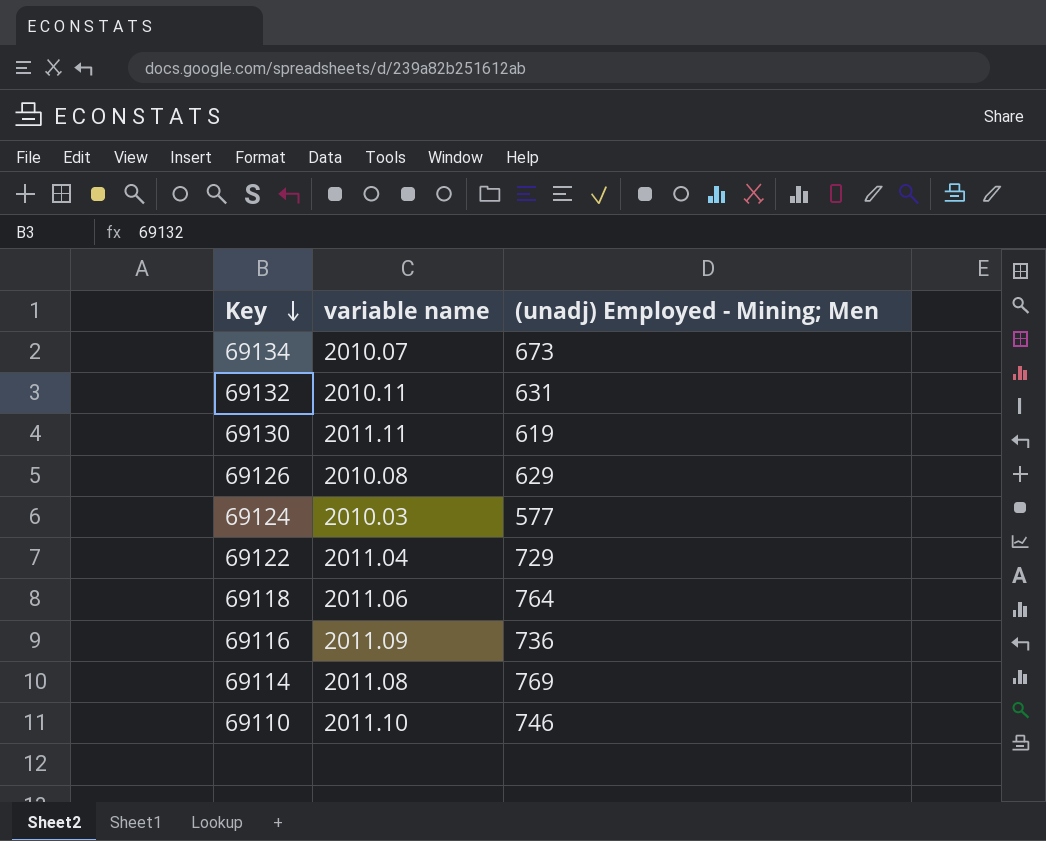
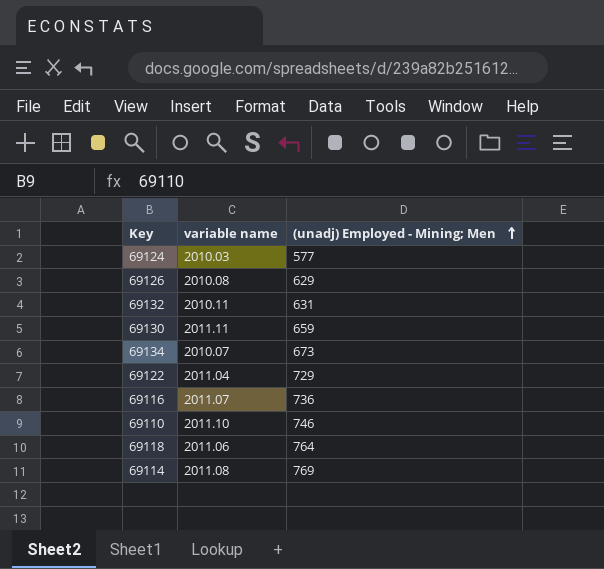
row order: Key descending -> (unadj) Employed - Mining; Men ascending
69130 | (unadj) Employed - Mining; Men: 619 -> 659
69116 | variable name: 2011.09 -> 2011.07

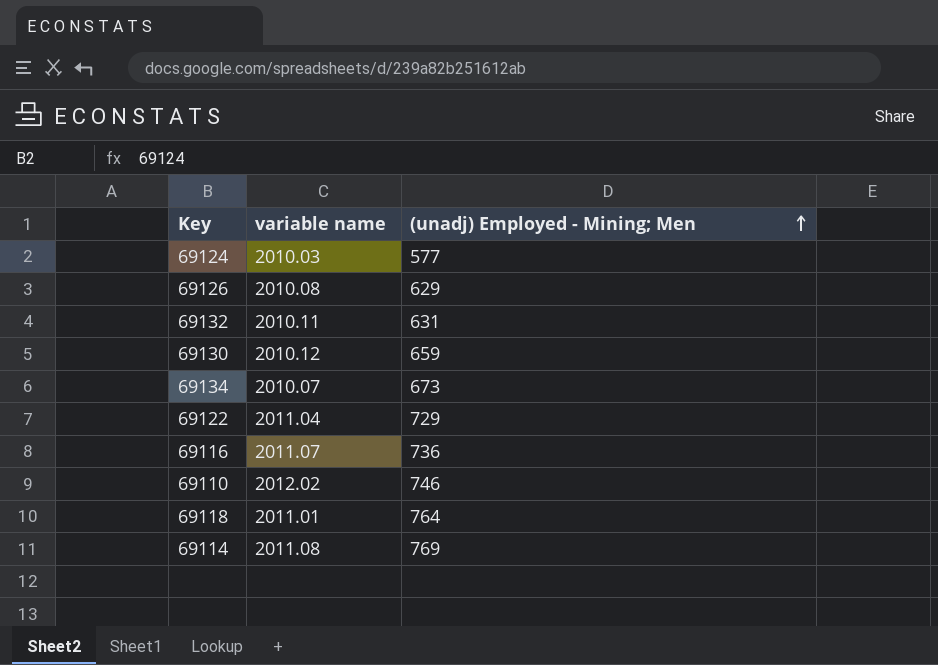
69130 | variable name: 2011.11 -> 2010.12
69110 | variable name: 2011.10 -> 2012.02
69118 | variable name: 2011.06 -> 2011.01

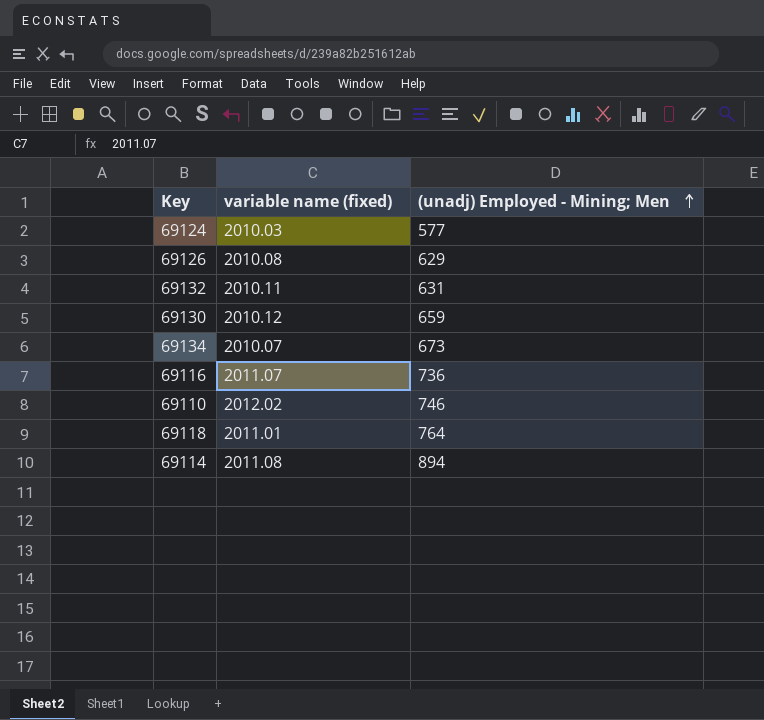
column name: variable name -> variable name (fixed)
row 69122: 2011.04 | 729 -> none
69114 | (unadj) Employed - Mining; Men: 769 -> 894

